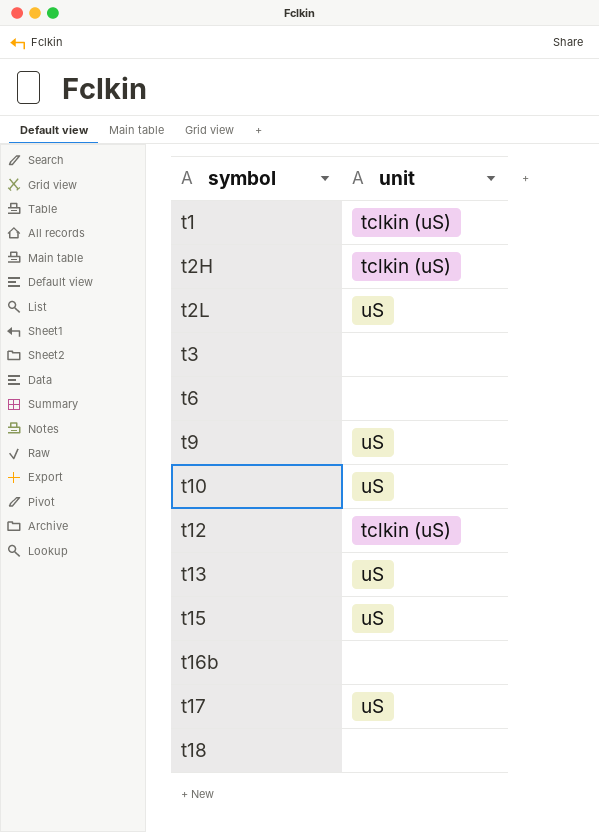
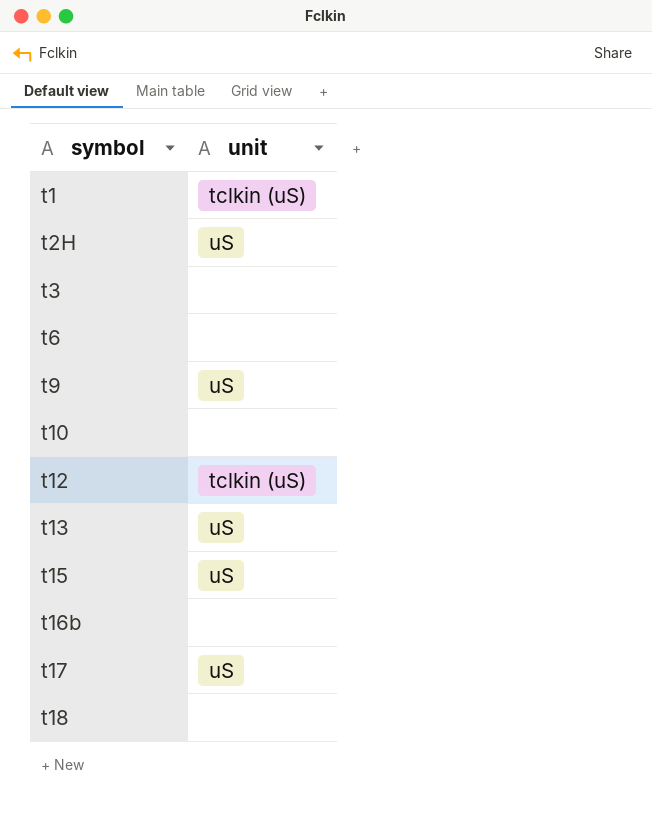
row t2L: uS -> none
t2H | unit: tclkin (uS) -> uS
t10 | unit: uS -> none

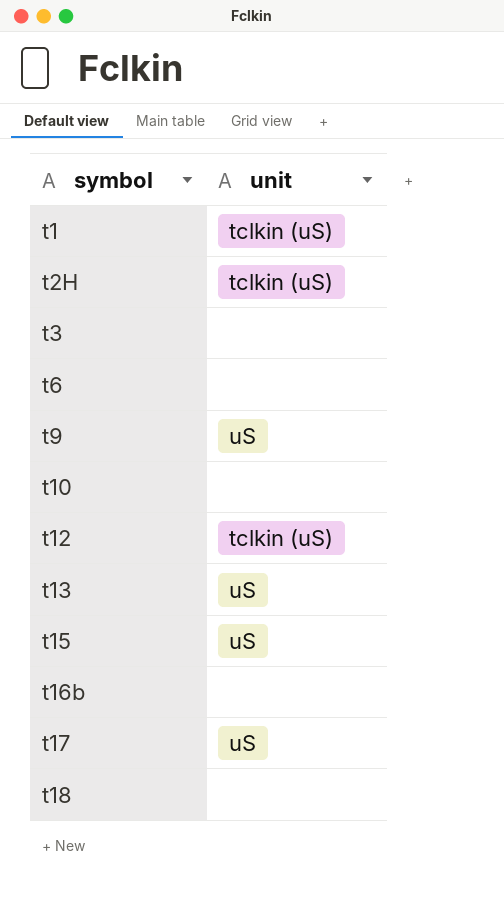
t2H | unit: uS -> tclkin (uS)

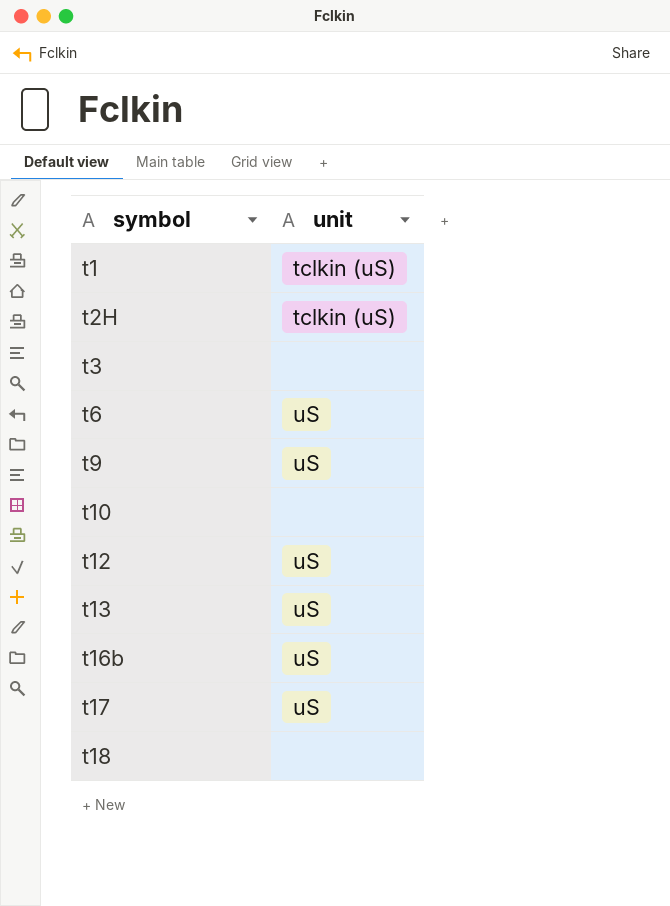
row t15: uS -> none
t6 | unit: none -> uS
t12 | unit: tclkin (uS) -> uS
t16b | unit: none -> uS

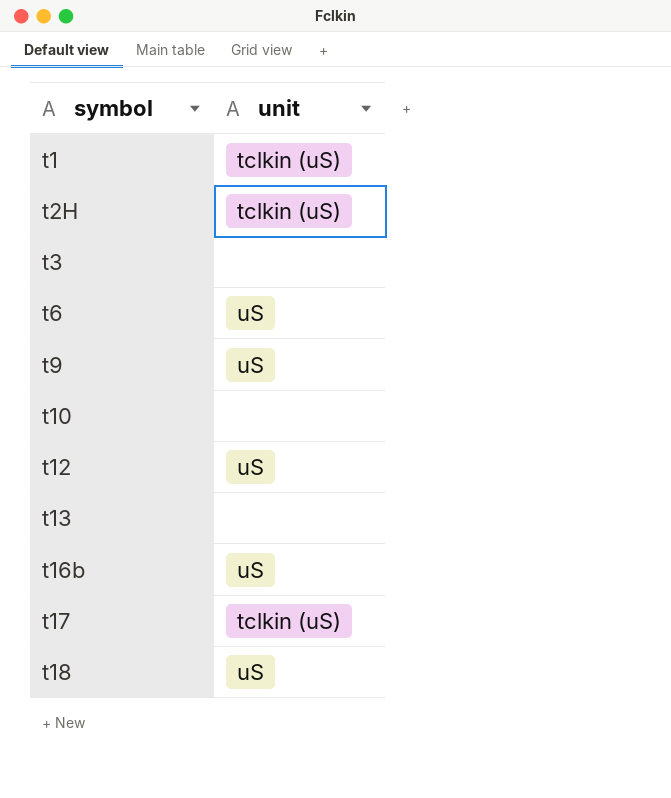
t13 | unit: uS -> none
t17 | unit: uS -> tclkin (uS)
t18 | unit: none -> uS

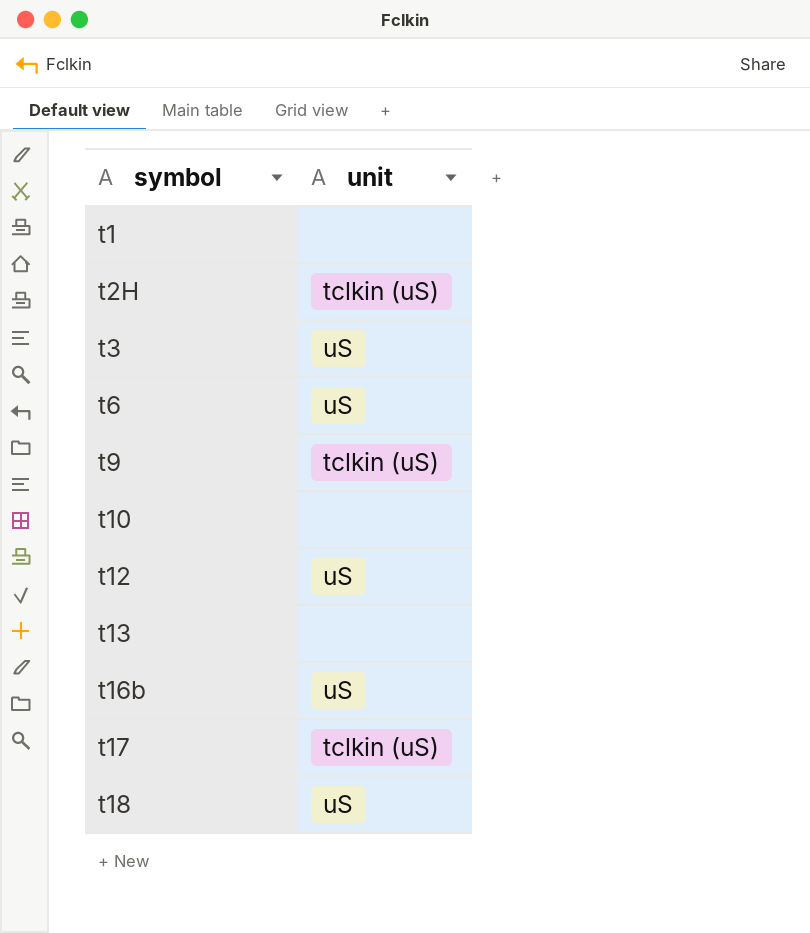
t1 | unit: tclkin (uS) -> none
t3 | unit: none -> uS
t9 | unit: uS -> tclkin (uS)

